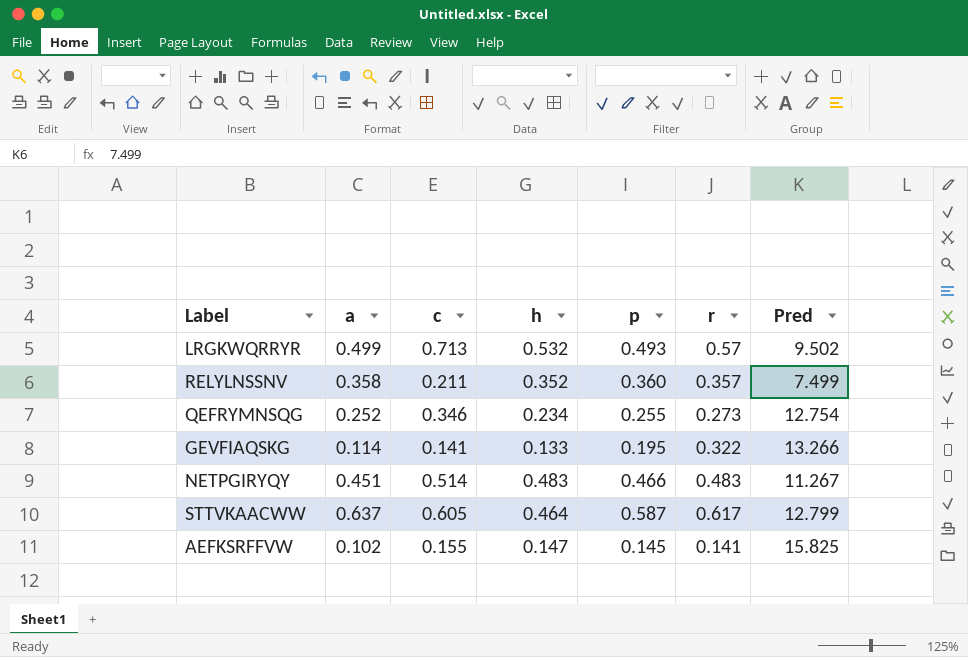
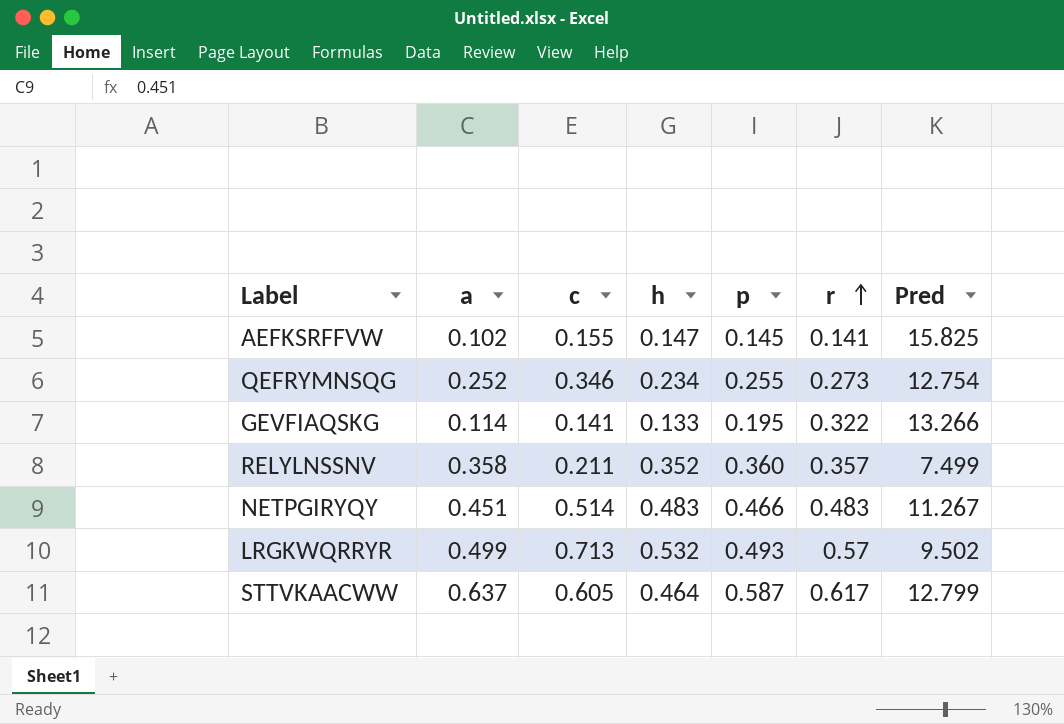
row order: none -> r ascending

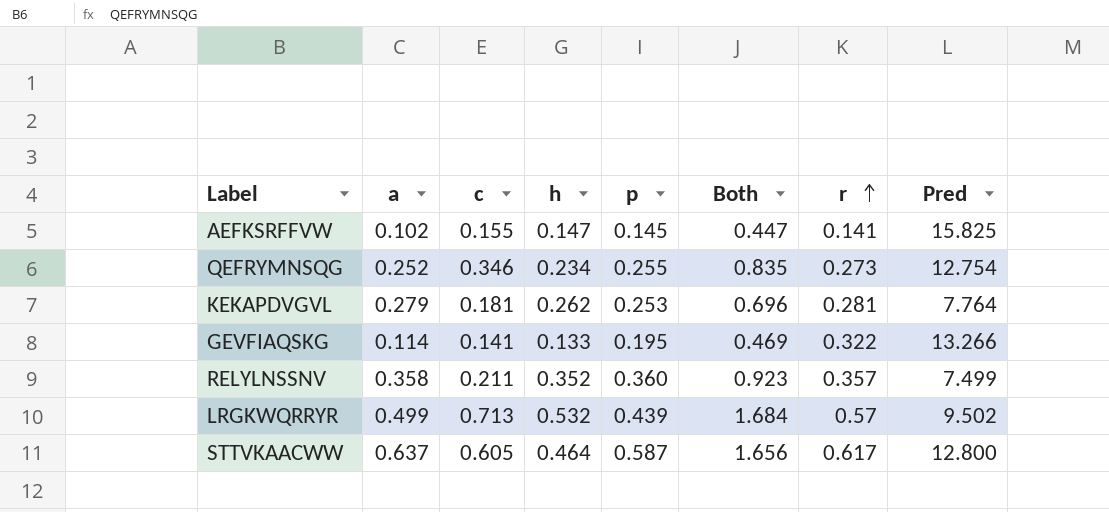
column Both | formula: none -> [c] + [h] + [p]
row NETPGIRYQY: 0.451 | 0.514 | 0.483 | 0.466 | 0.483 | 11.267 -> none
row KEKAPDVGVL: none -> 0.279 | 0.181 | 0.262 | 0.253 | 0.696 | 0.281 | 7.764
LRGKWQRRYR | p: 0.493 -> 0.439
STTVKAACWW | Pred: 12.799 -> 12.800

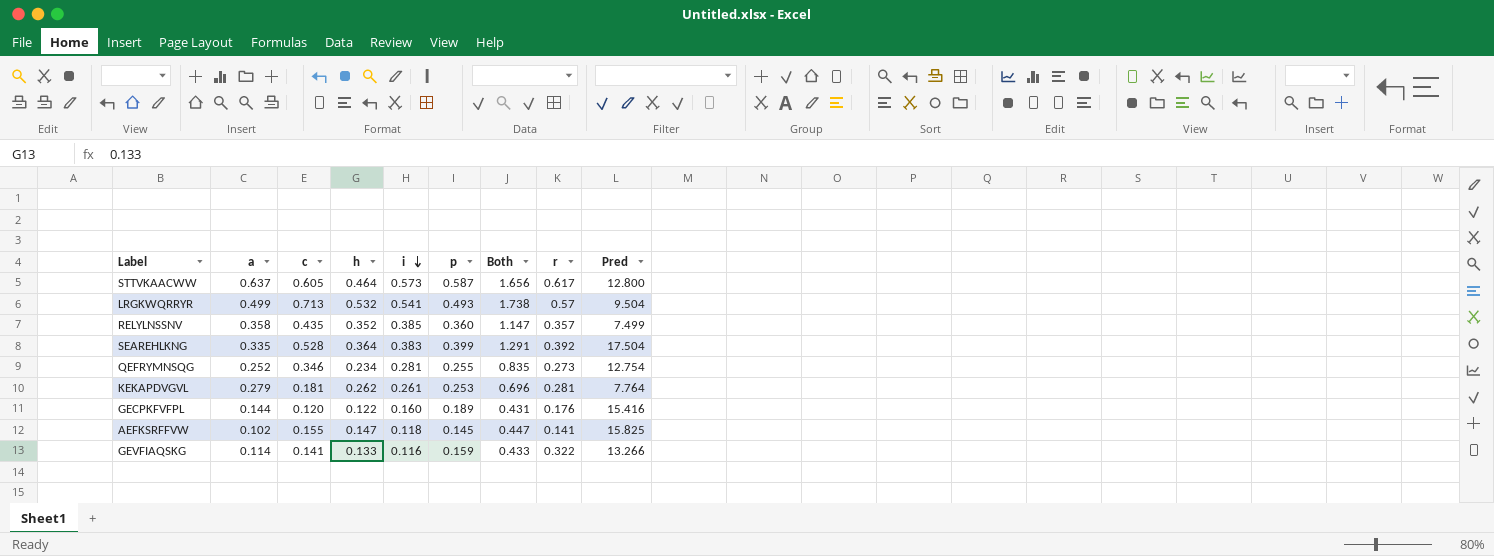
row order: r ascending -> i descending
column i | position: none -> 5
LRGKWQRRYR | p: 0.439 -> 0.493
LRGKWQRRYR | Both: 1.684 -> 1.738
LRGKWQRRYR | Pred: 9.502 -> 9.504
RELYLNSSNV | c: 0.211 -> 0.435
RELYLNSSNV | Both: 0.923 -> 1.147
row SEAREHLKNG: none -> 0.335 | 0.528 | 0.364 | 0.383 | 0.399 | 1.291 | 0.392 | 17.504
row GECPKFVFPL: none -> 0.144 | 0.120 | 0.122 | 0.160 | 0.189 | 0.431 | 0.176 | 15.416
GEVFIAQSKG | p: 0.195 -> 0.159
GEVFIAQSKG | Both: 0.469 -> 0.433

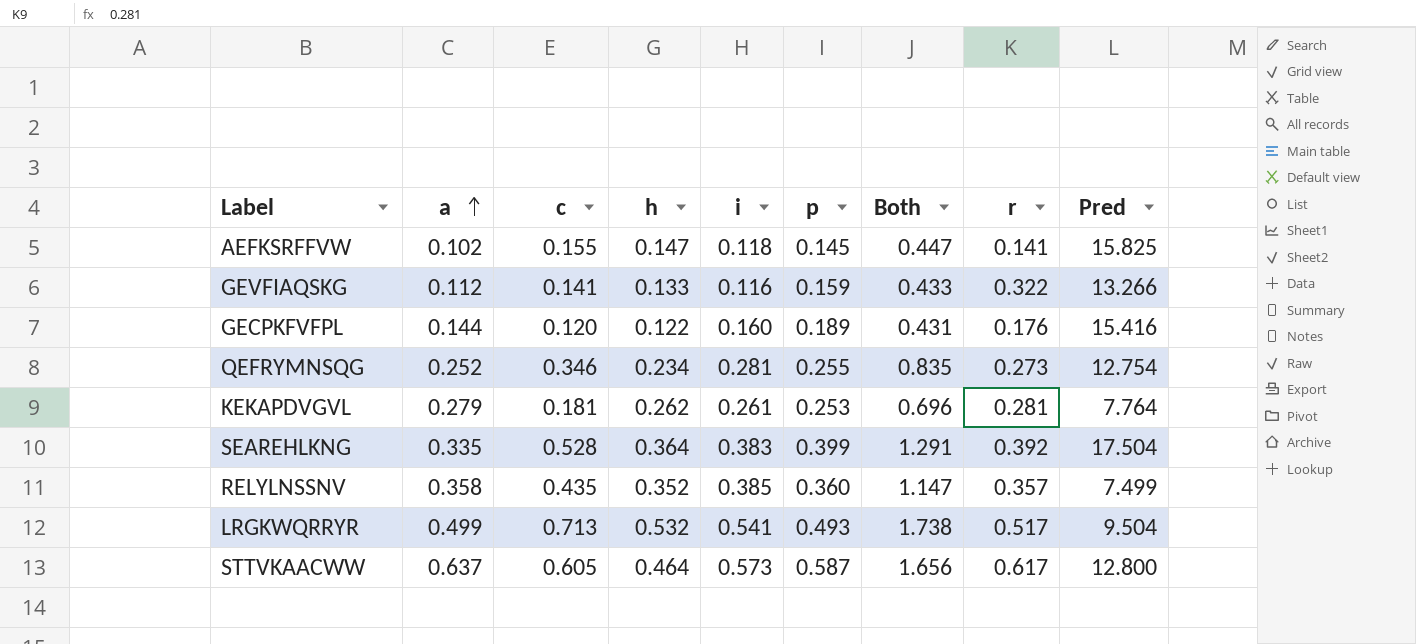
row order: i descending -> a ascending
GEVFIAQSKG | a: 0.114 -> 0.112
LRGKWQRRYR | r: 0.57 -> 0.517

